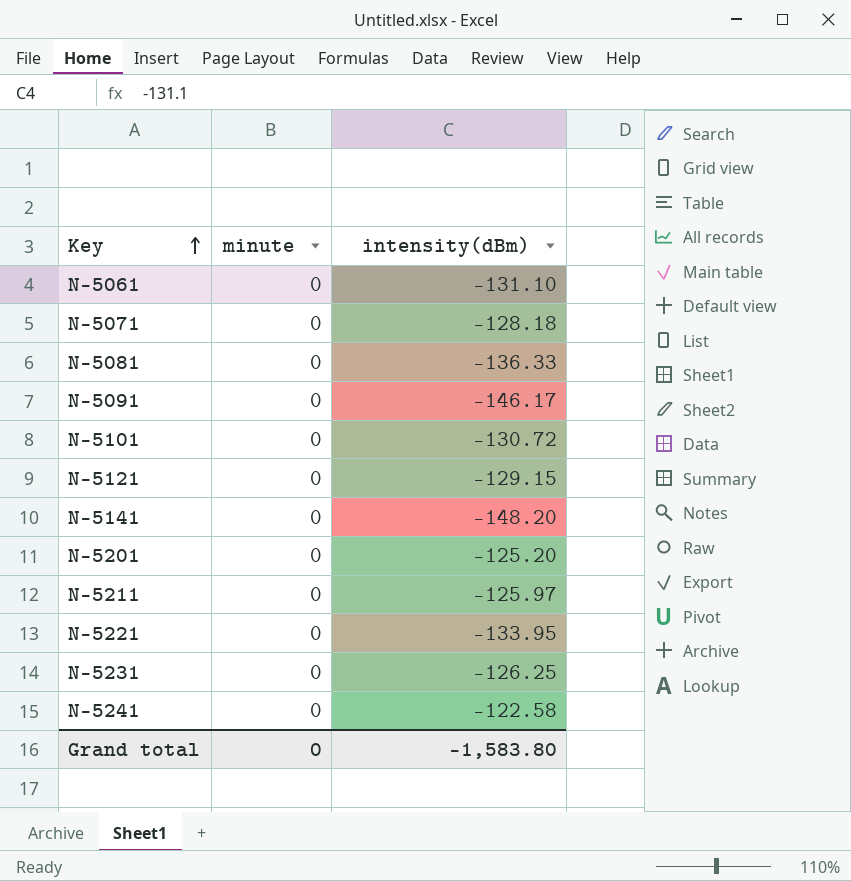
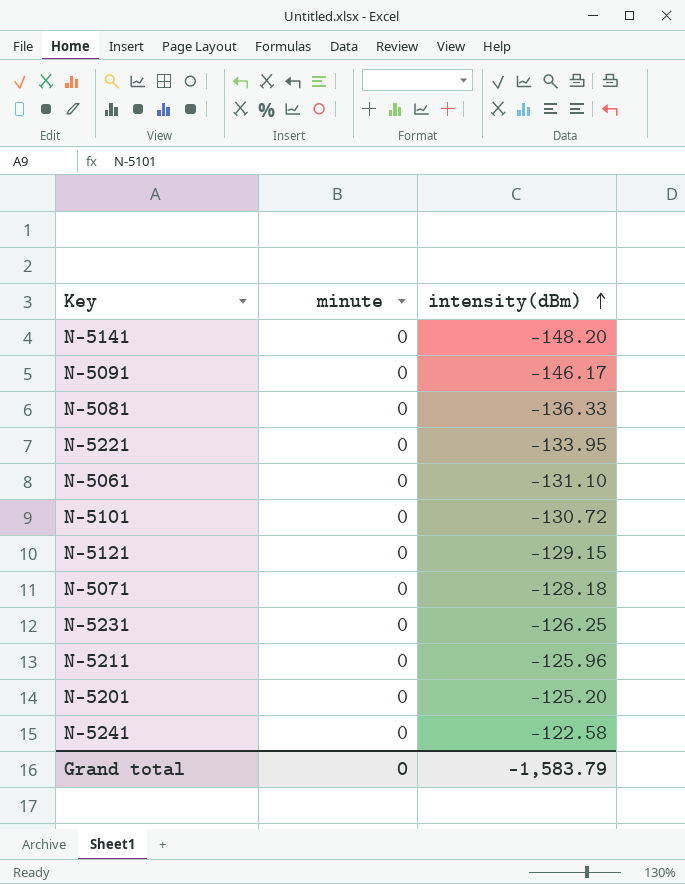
row order: Key ascending -> intensity(dBm) ascending
N-5211 | intensity(dBm): -125.97 -> -125.96
Grand total | intensity(dBm): -1,583.80 -> -1,583.79

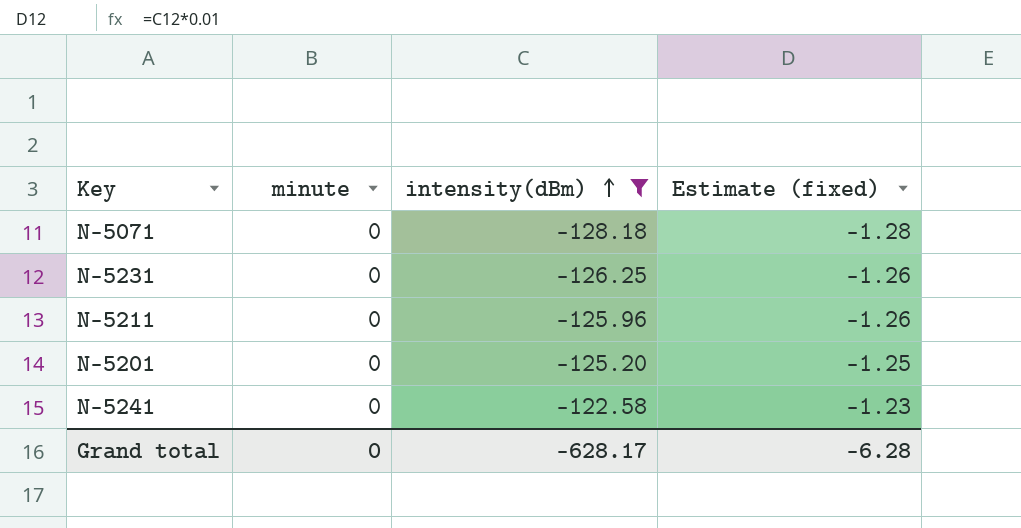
filter: none -> intensity(dBm) >= -128.18
column Estimate (fixed) | formula: none -> [intensity(dBm)] * 0.01
Grand total | intensity(dBm): -1,583.79 -> -628.17

